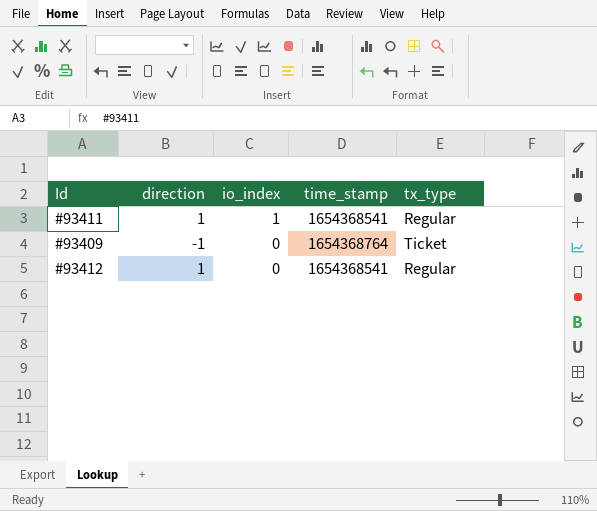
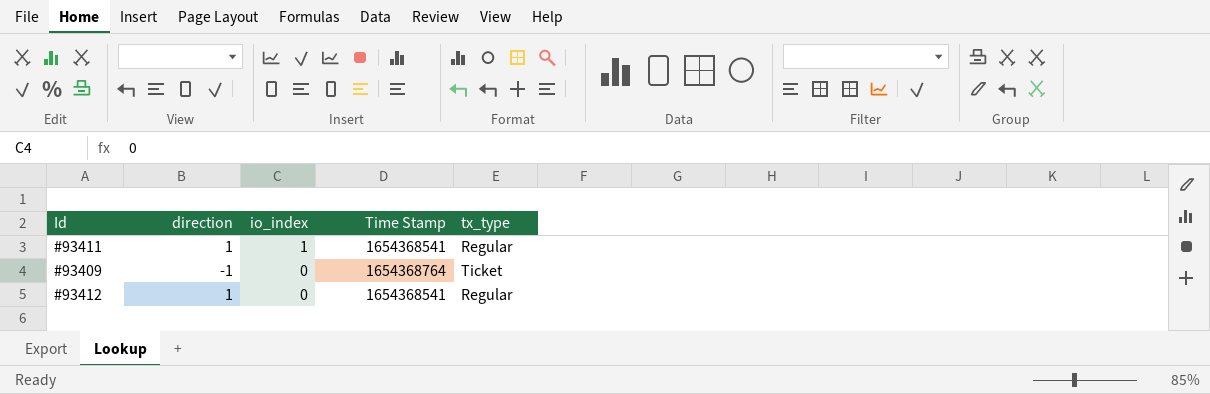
column name: time_stamp -> Time Stamp

